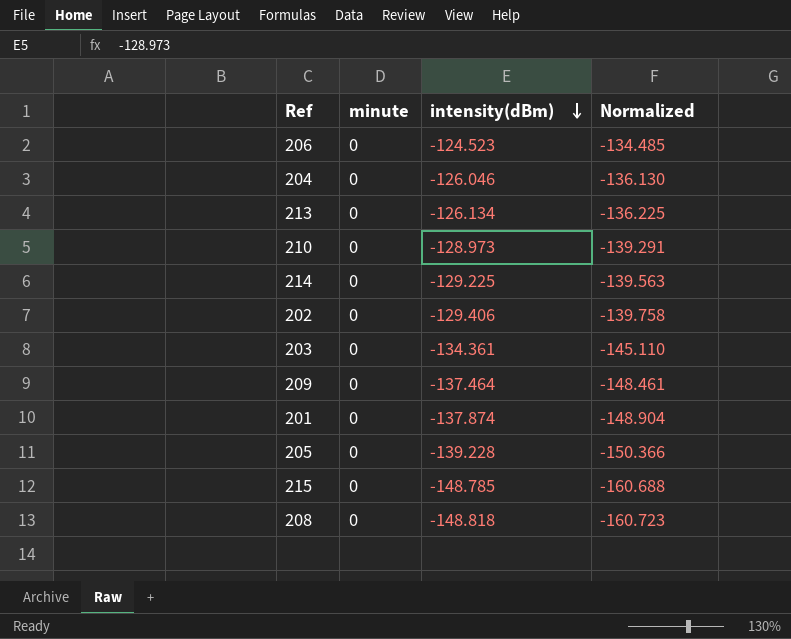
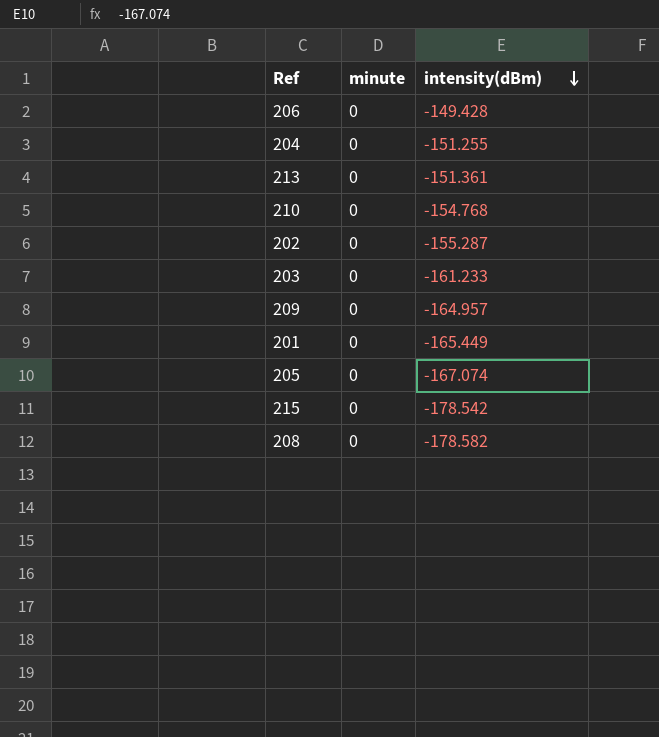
column Normalized | formula: [intensity(dBm)] * 1.08 -> none
row 214: 0 | -129.225 | -139.563 -> none
206 | intensity(dBm): -124.523 -> -149.428
204 | intensity(dBm): -126.046 -> -151.255
213 | intensity(dBm): -126.134 -> -151.361
210 | intensity(dBm): -128.973 -> -154.768
202 | intensity(dBm): -129.406 -> -155.287
203 | intensity(dBm): -134.361 -> -161.233
209 | intensity(dBm): -137.464 -> -164.957
201 | intensity(dBm): -137.874 -> -165.449
205 | intensity(dBm): -139.228 -> -167.074
215 | intensity(dBm): -148.785 -> -178.542
208 | intensity(dBm): -148.818 -> -178.582

